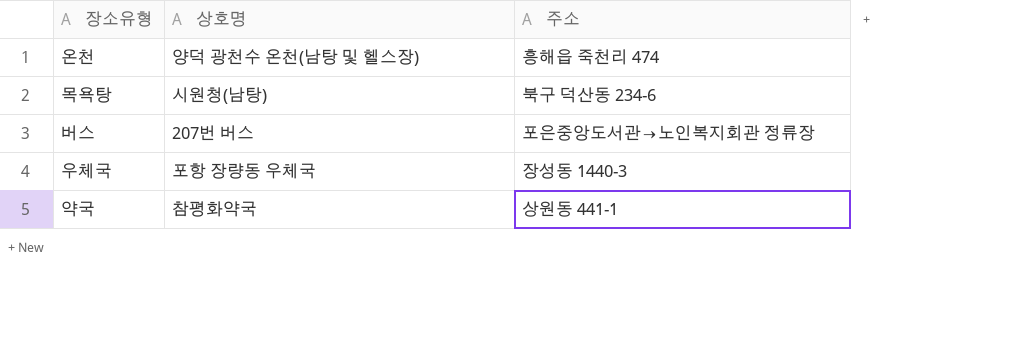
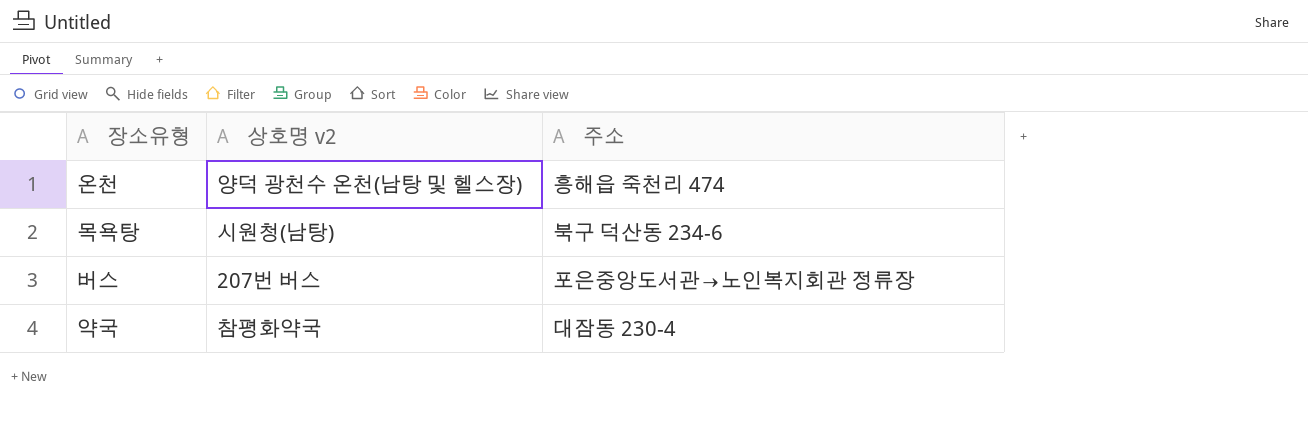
column name: 상호명 -> 상호명 v2
row 우체국: 포항 장량동 우체국 | 장성동 1440-3 -> none
약국 | 주소: 상원동 441-1 -> 대잠동 230-4

